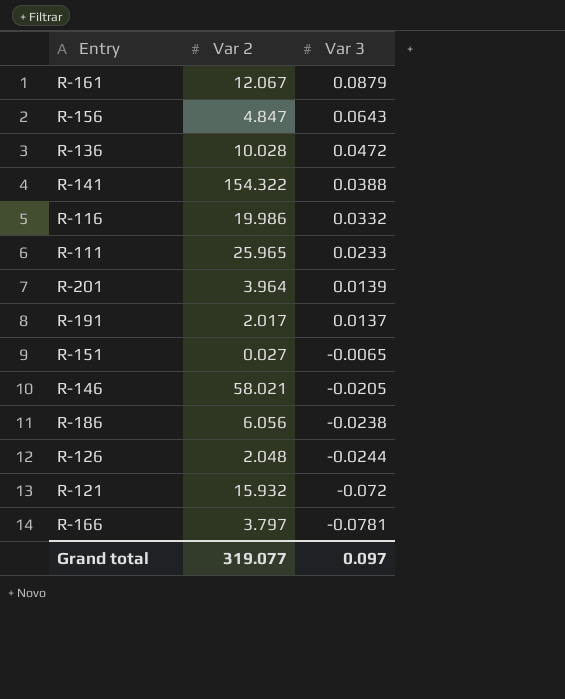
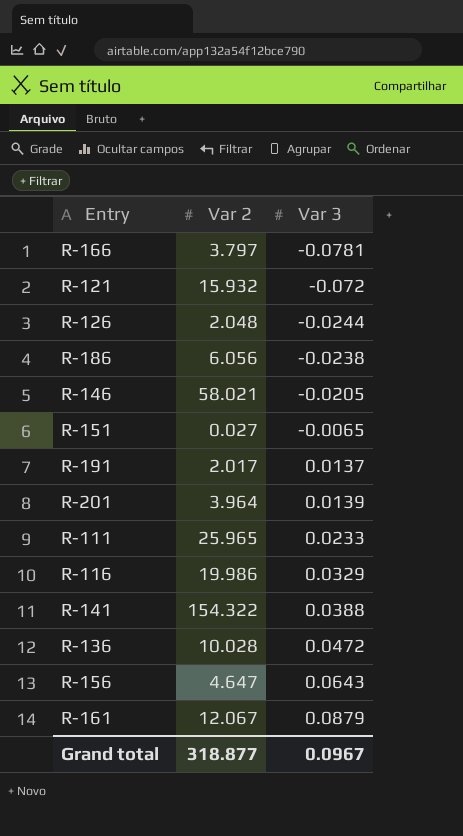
row order: Var 3 descending -> Var 3 ascending
R-116 | Var 3: 0.0332 -> 0.0329
R-156 | Var 2: 4.847 -> 4.647
Grand total | Var 2: 319.077 -> 318.877
Grand total | Var 3: 0.097 -> 0.0967

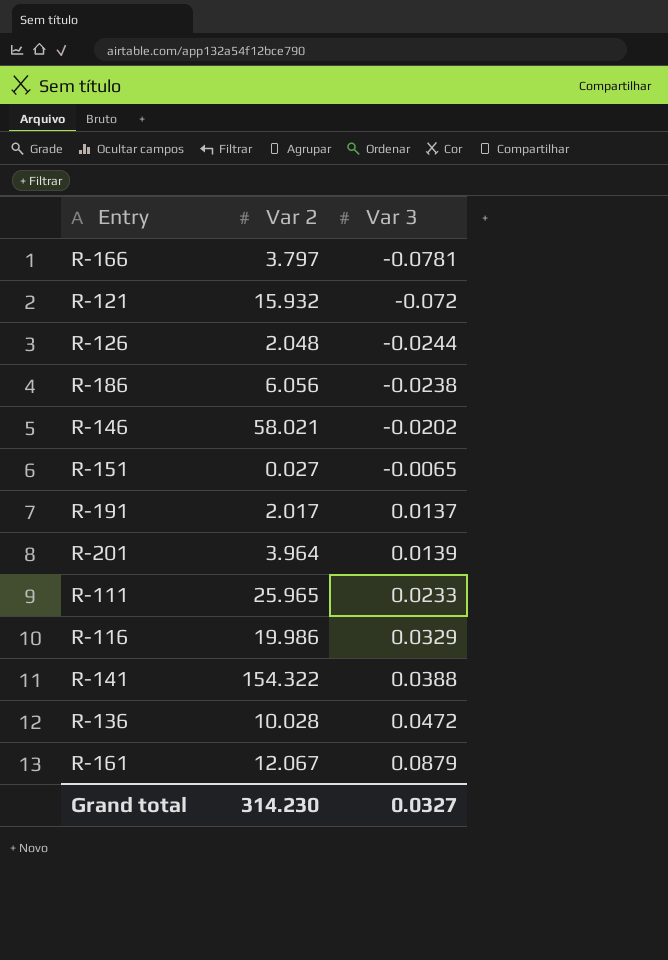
row R-156: 4.647 | 0.0643 -> none
R-146 | Var 3: -0.0205 -> -0.0202
Grand total | Var 2: 318.877 -> 314.230
Grand total | Var 3: 0.0967 -> 0.0327

